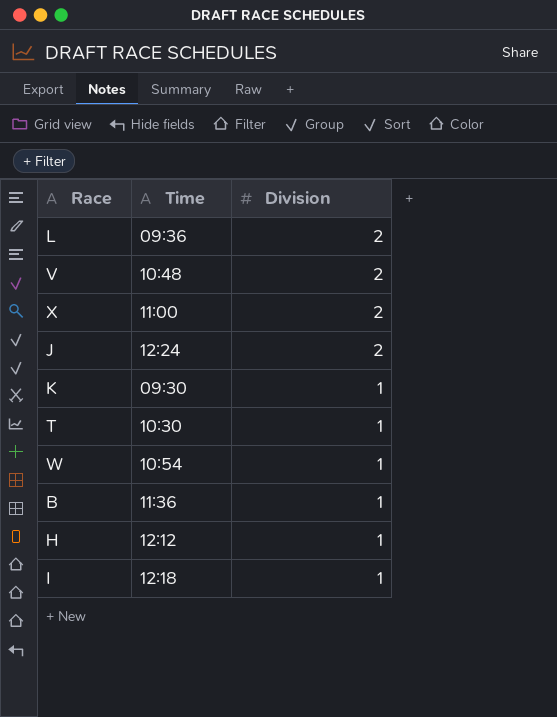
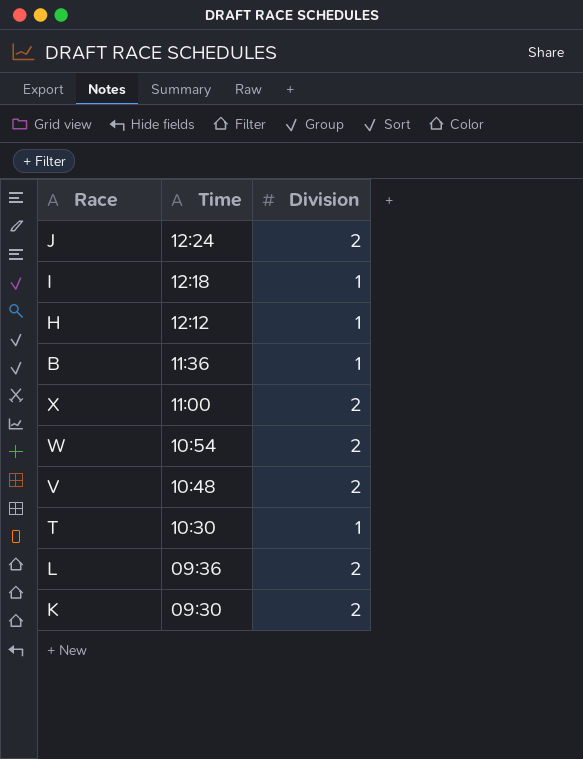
row order: Division descending -> Time descending
W | Division: 1 -> 2
K | Division: 1 -> 2

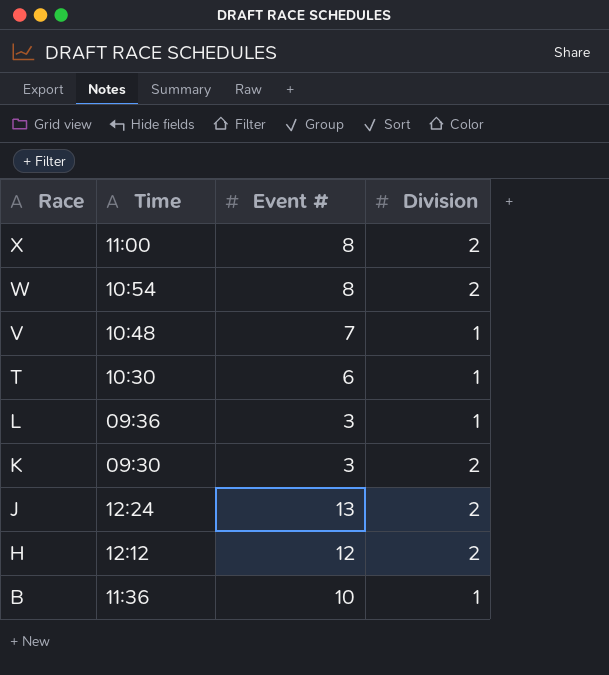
row order: Time descending -> Race descending
column Event # | position: none -> 3
row I: 12:18 | 1 -> none
V | Division: 2 -> 1
L | Division: 2 -> 1
H | Division: 1 -> 2

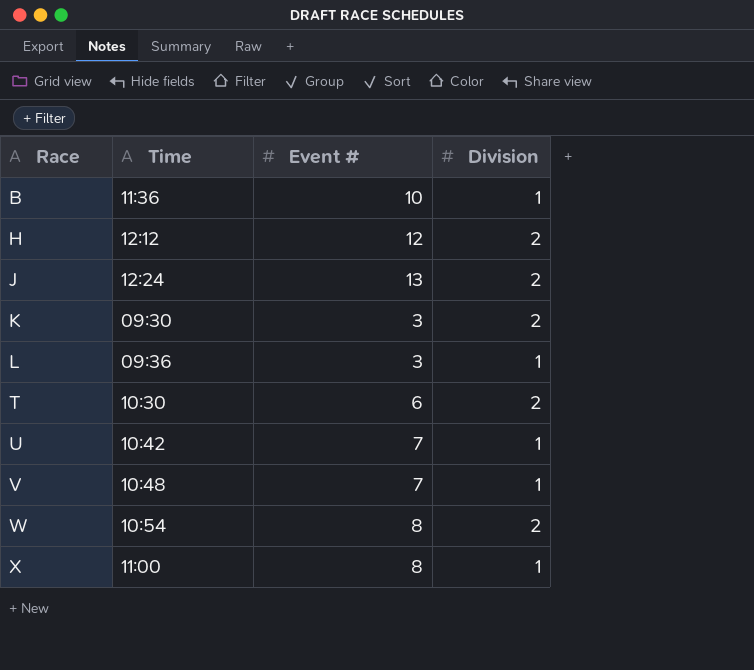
row order: Race descending -> Race ascending
T | Division: 1 -> 2
row U: none -> 10:42 | 7 | 1
X | Division: 2 -> 1

